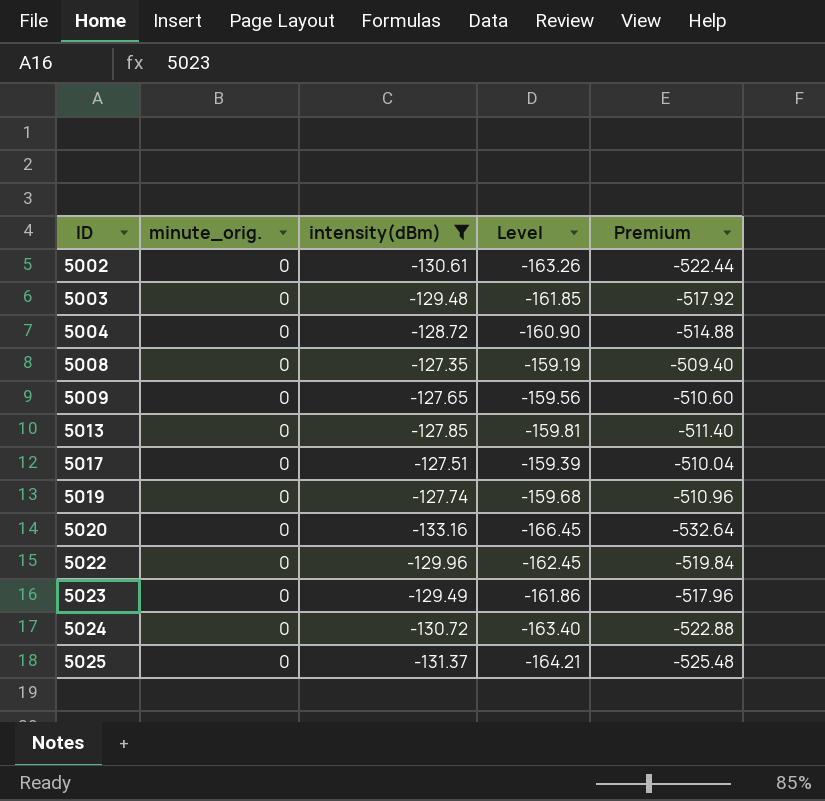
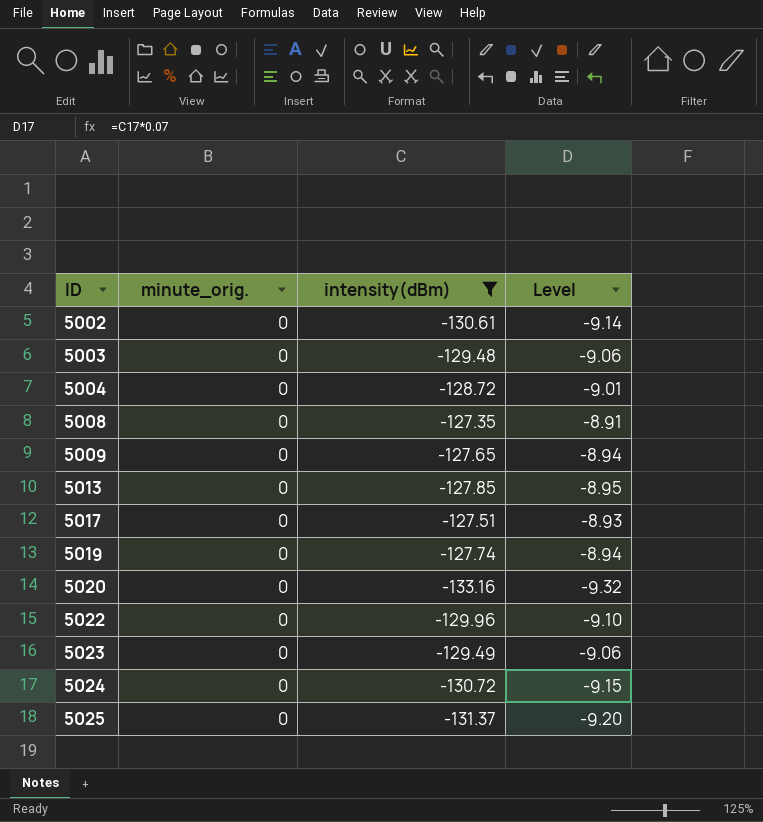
column Premium | formula: [intensity(dBm)] * 4 -> none
column Level | formula: [intensity(dBm)] * 1.25 -> [intensity(dBm)] * 0.07

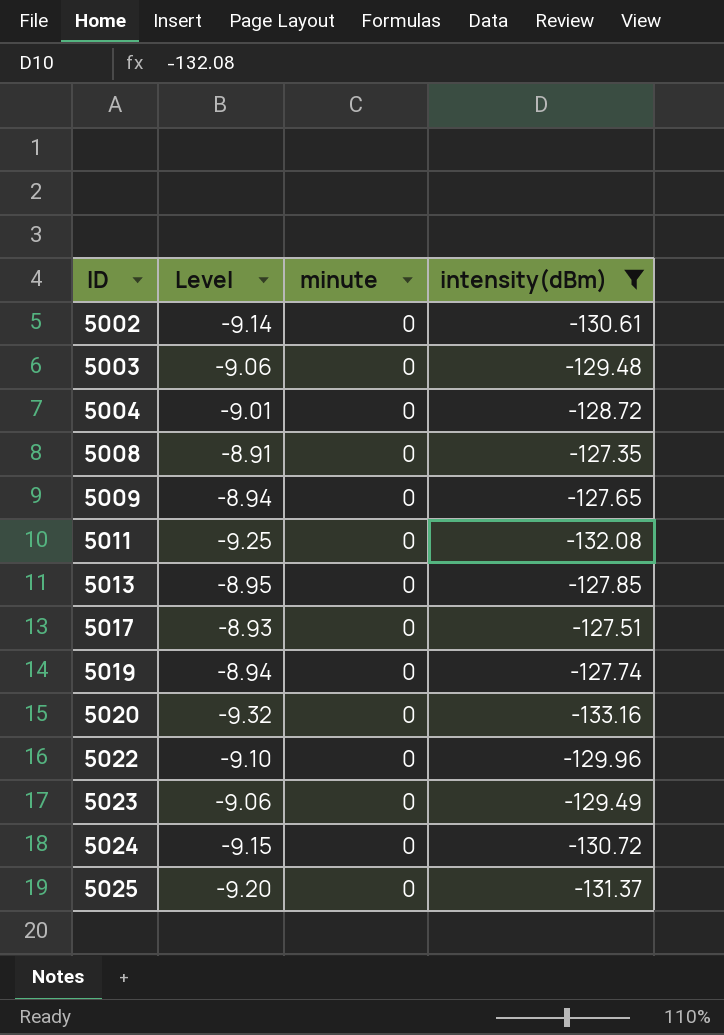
column Level | position: 4 -> 2
column name: minute_orig. -> minute
row 5011: none -> -9.25 | 0 | -132.08

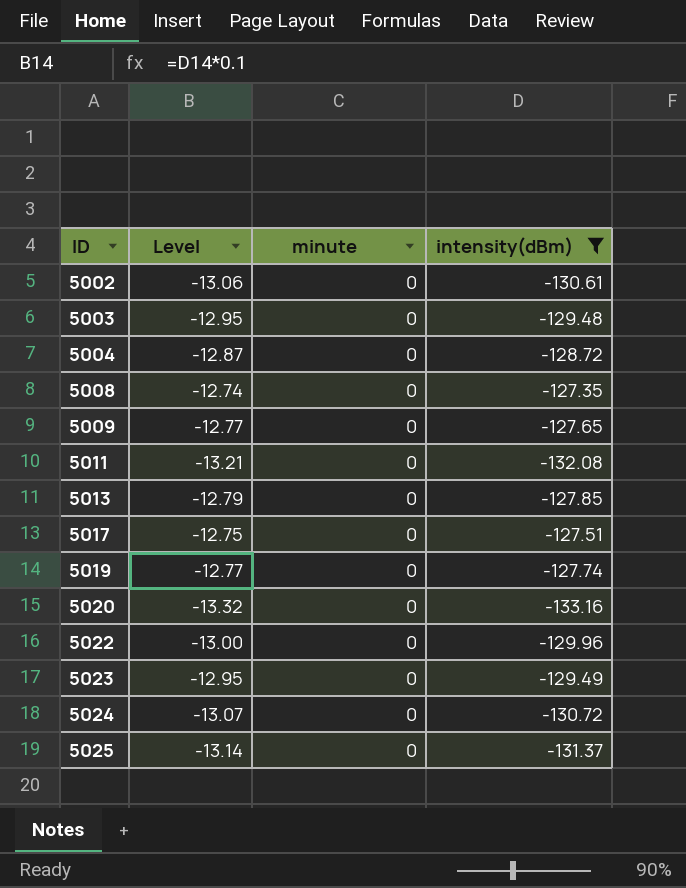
column Level | formula: [intensity(dBm)] * 0.07 -> [intensity(dBm)] * 0.1

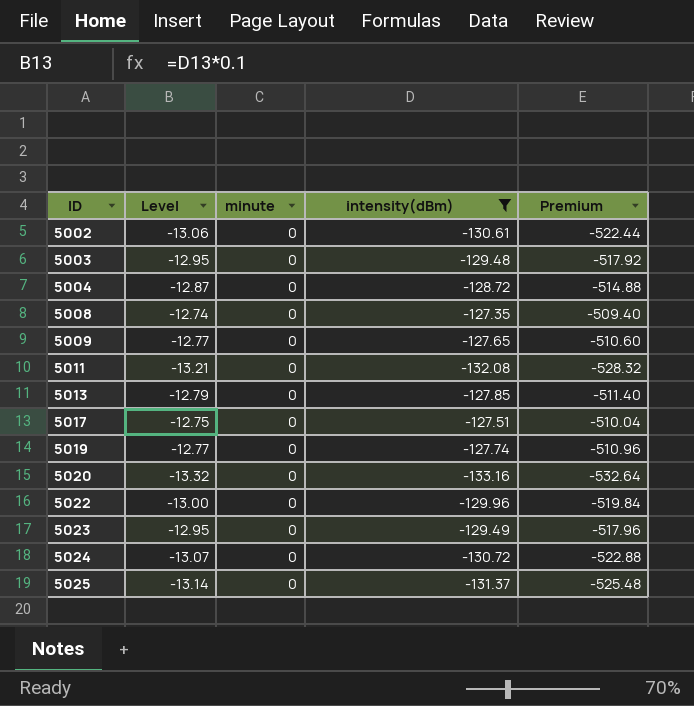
column Premium | formula: none -> [intensity(dBm)] * 4

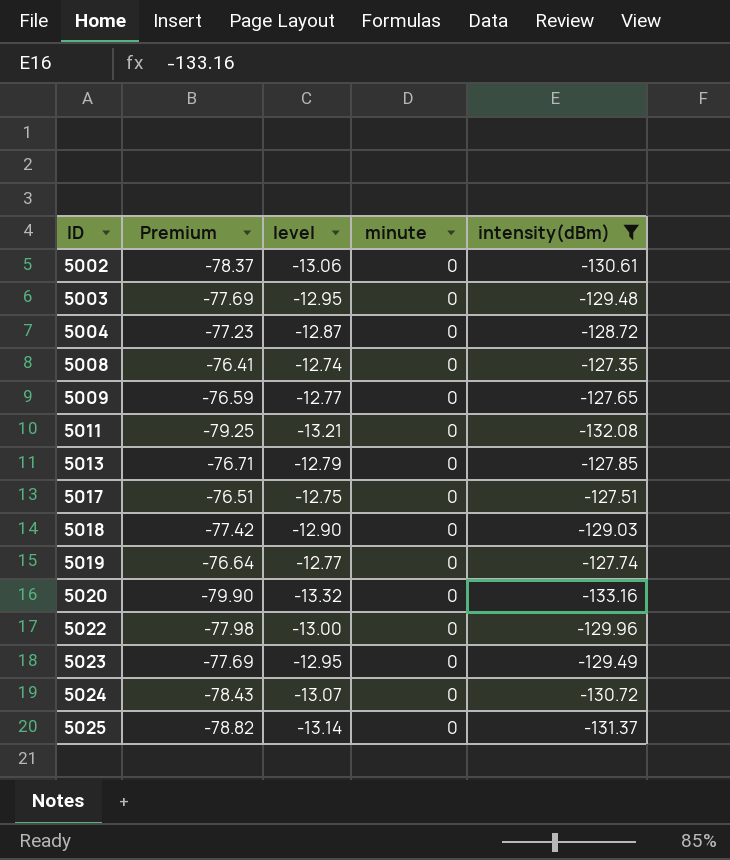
column Premium | formula: [intensity(dBm)] * 4 -> [intensity(dBm)] * 0.6
column Premium | position: 5 -> 2
column name: Level -> level
row 5018: none -> -77.42 | -12.90 | 0 | -129.03

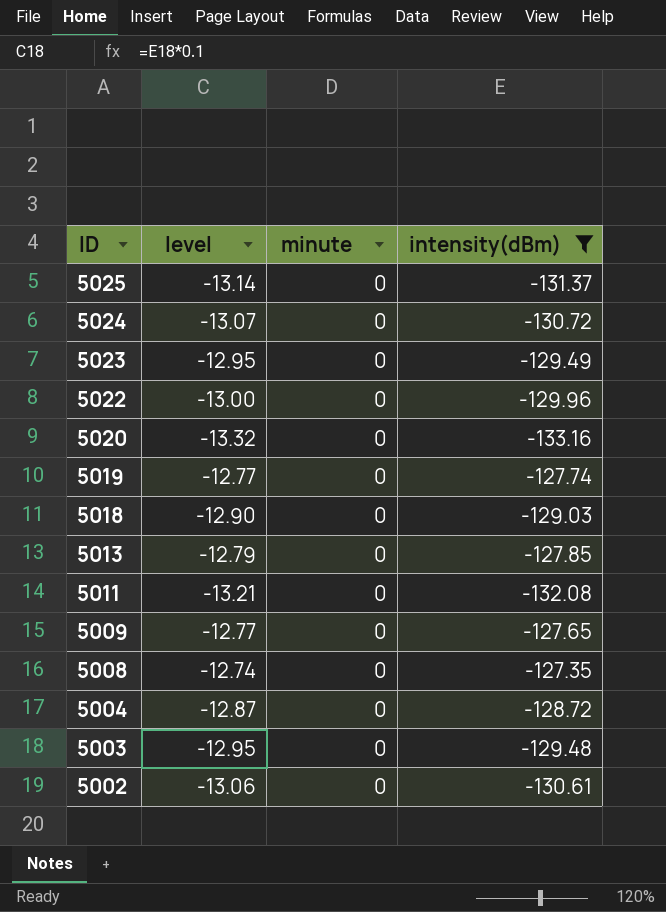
row order: ID ascending -> ID descending
column Premium | formula: [intensity(dBm)] * 0.6 -> none
row 5017: -76.51 | -12.75 | 0 | -127.51 -> none

